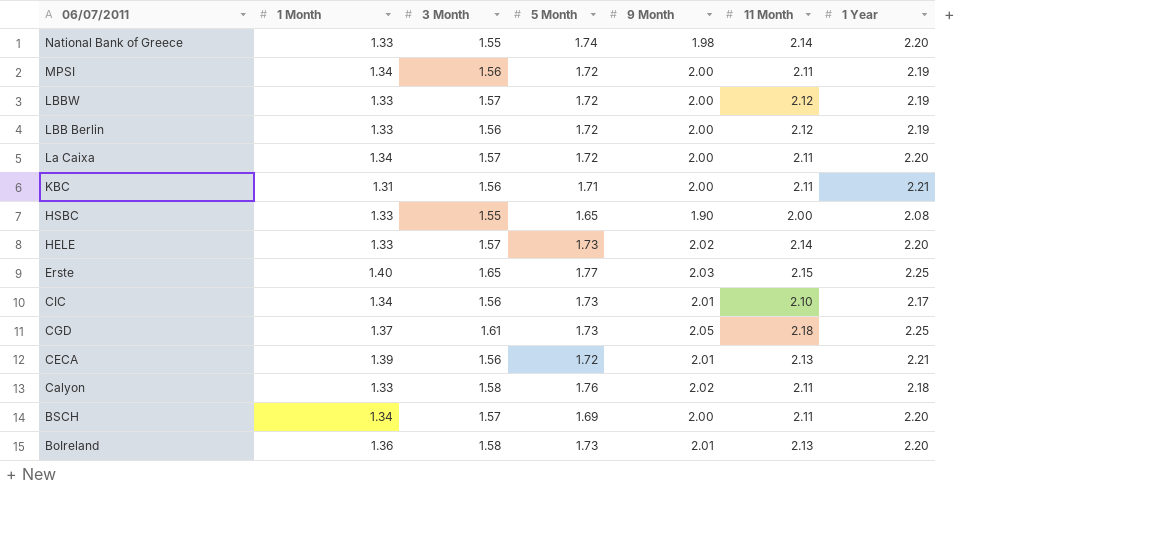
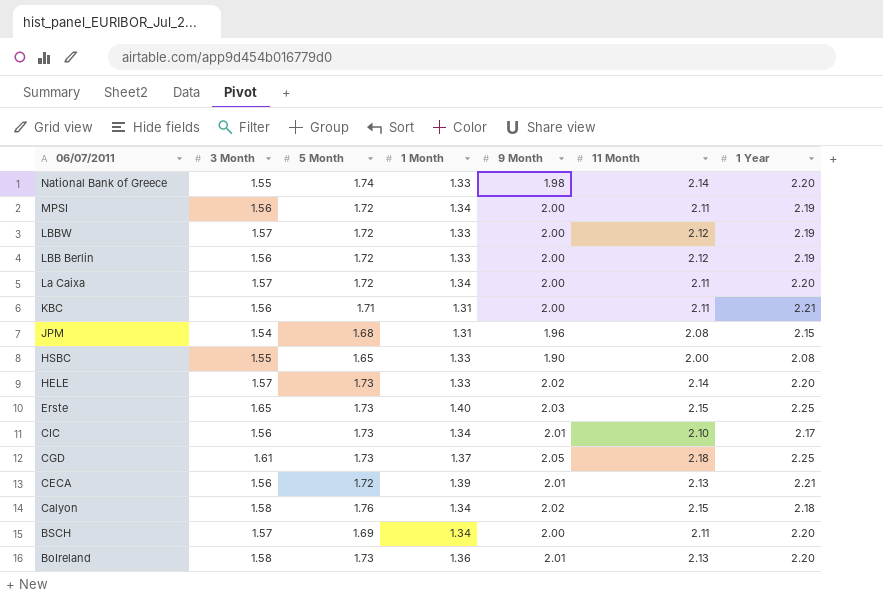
column 1 Month | position: 2 -> 4
row JPM: none -> 1.54 | 1.68 | 1.31 | 1.96 | 2.08 | 2.15
Erste | 5 Month: 1.77 -> 1.73
Calyon | 1 Month: 1.33 -> 1.34
Calyon | 11 Month: 2.11 -> 2.15

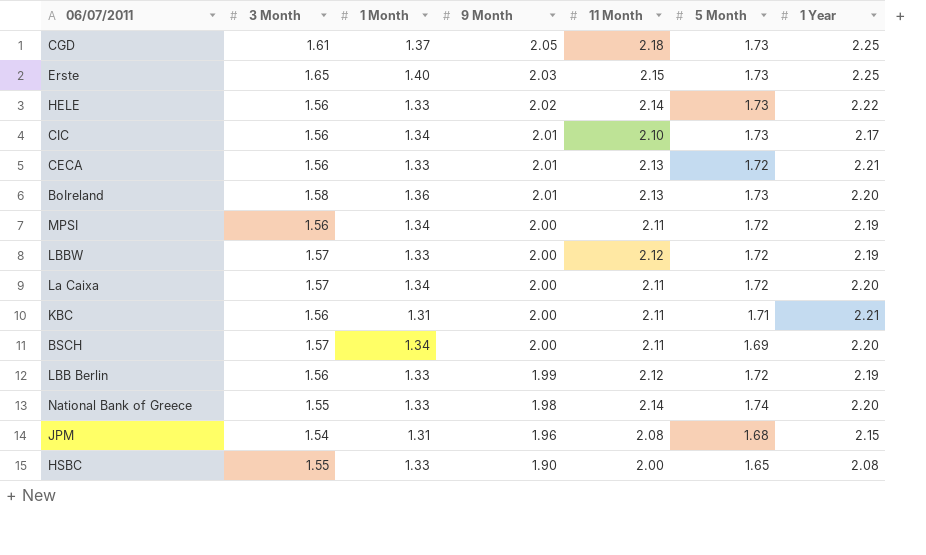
row order: 06/07/2011 descending -> 9 Month descending
column 5 Month | position: 3 -> 6
row Calyon: 1.58 | 1.76 | 1.34 | 2.02 | 2.15 | 2.18 -> none
HELE | 3 Month: 1.57 -> 1.56
HELE | 1 Year: 2.20 -> 2.22
CECA | 1 Month: 1.39 -> 1.33
LBB Berlin | 9 Month: 2.00 -> 1.99

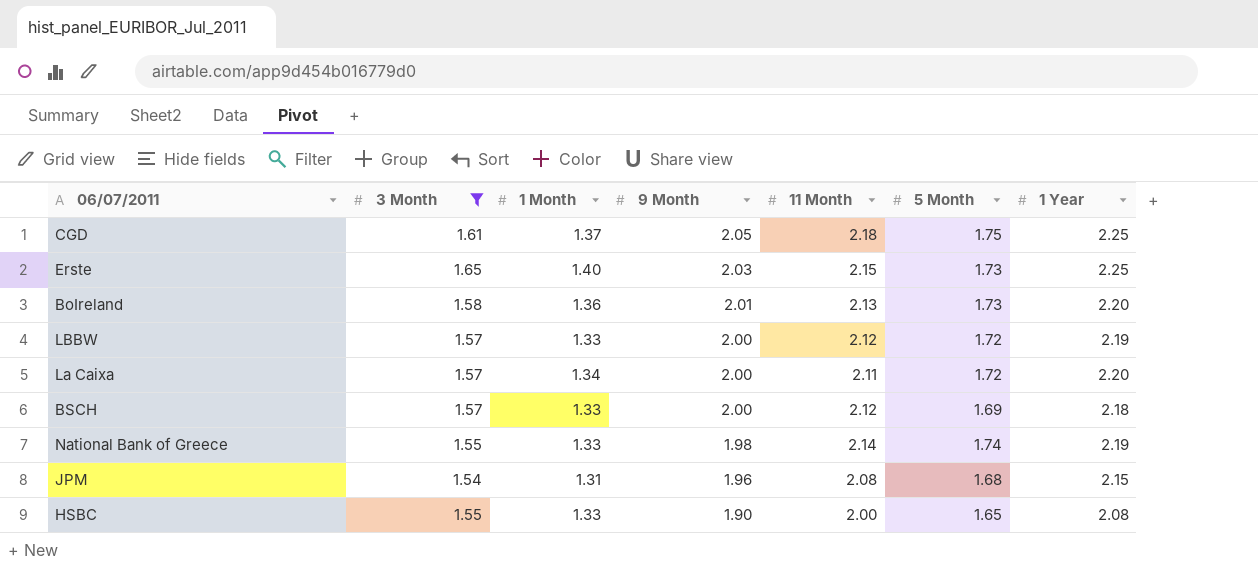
filter: none -> 3 Month != 1.56
CGD | 5 Month: 1.73 -> 1.75
BSCH | 1 Month: 1.34 -> 1.33
BSCH | 11 Month: 2.11 -> 2.12
BSCH | 1 Year: 2.20 -> 2.18
National Bank of Greece | 1 Year: 2.20 -> 2.19

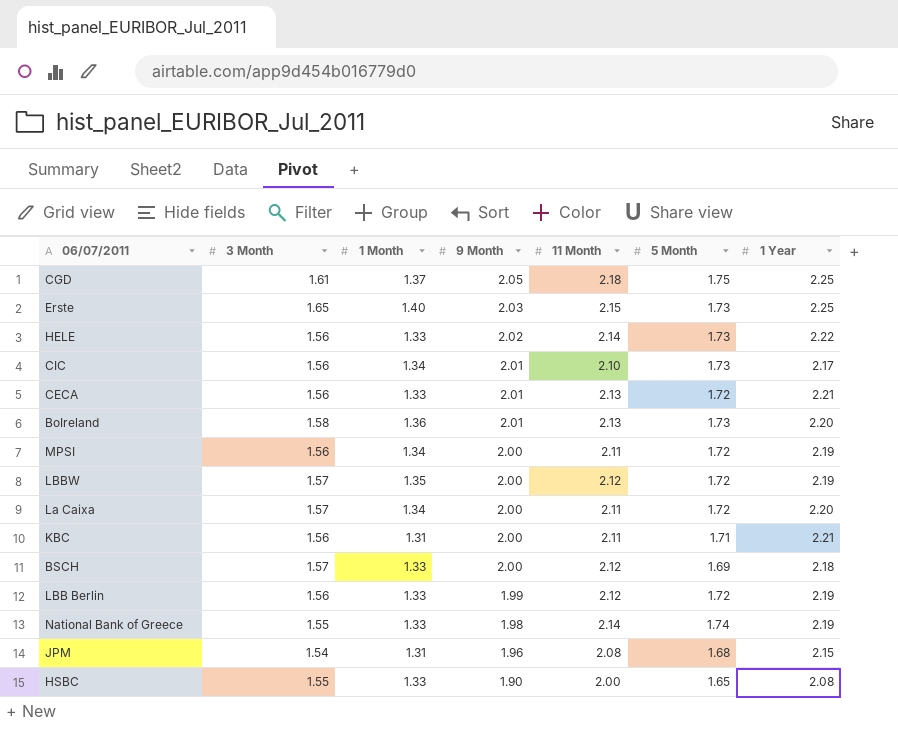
filter: 3 Month != 1.56 -> none
LBBW | 1 Month: 1.33 -> 1.35

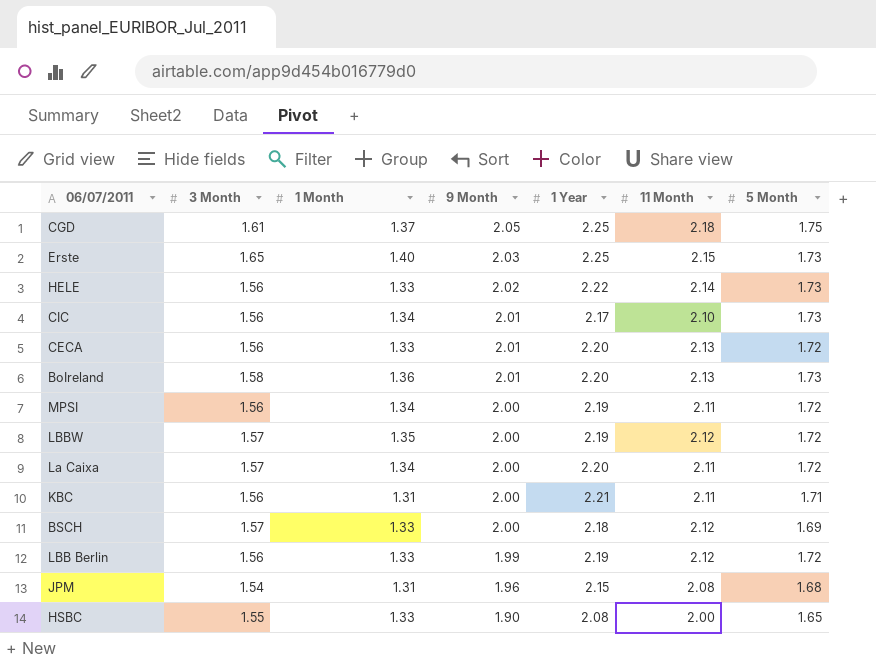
column 1 Year | position: 7 -> 5
row National Bank of Greece: 1.55 | 1.33 | 1.98 | 2.14 | 1.74 | 2.19 -> none
CECA | 1 Year: 2.21 -> 2.20

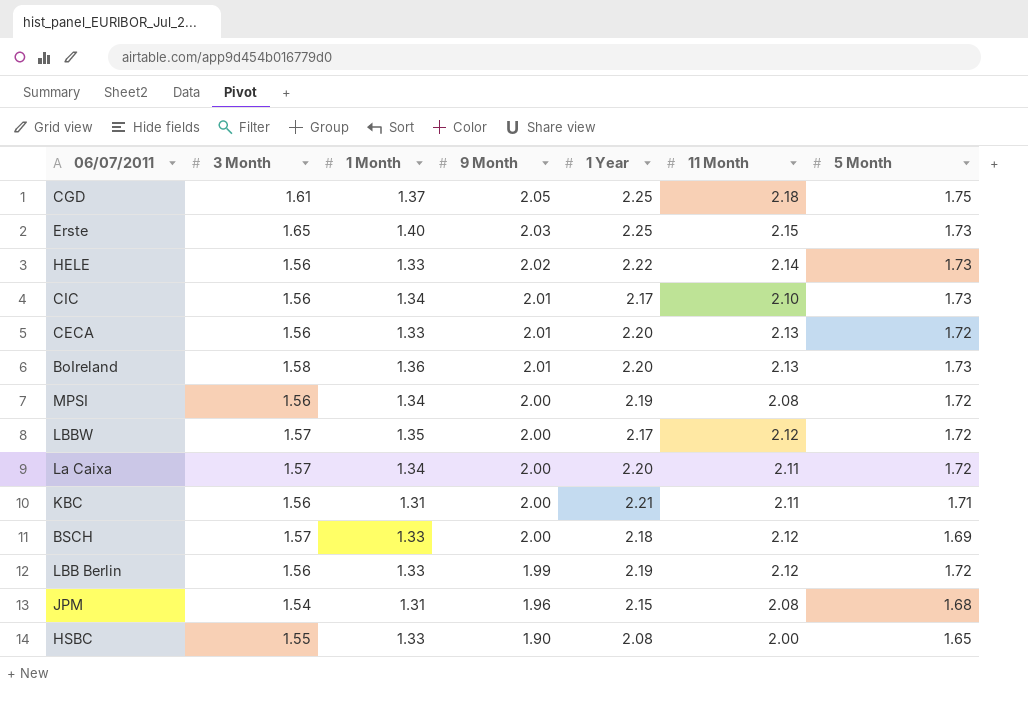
MPSI | 11 Month: 2.11 -> 2.08
LBBW | 1 Year: 2.19 -> 2.17

